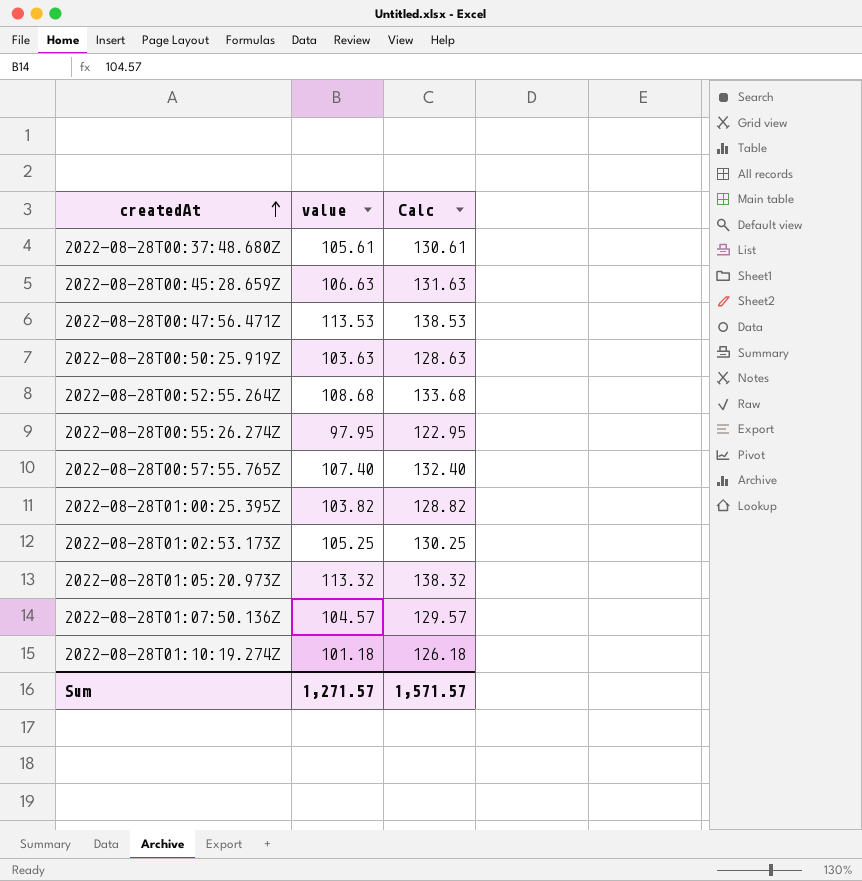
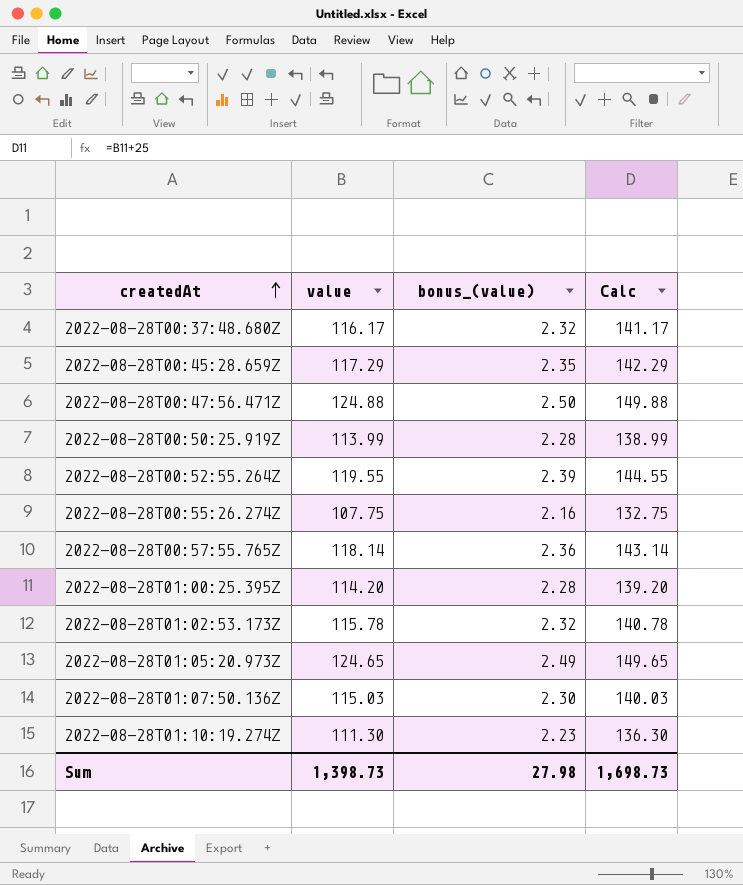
column bonus_(value) | formula: none -> [value] * 0.02
2022-08-28T00:37:48.680Z | value: 105.61 -> 116.17
2022-08-28T00:37:48.680Z | Calc: 130.61 -> 141.17
2022-08-28T00:45:28.659Z | value: 106.63 -> 117.29
2022-08-28T00:45:28.659Z | Calc: 131.63 -> 142.29
2022-08-28T00:47:56.471Z | value: 113.53 -> 124.88
2022-08-28T00:47:56.471Z | Calc: 138.53 -> 149.88
2022-08-28T00:50:25.919Z | value: 103.63 -> 113.99
2022-08-28T00:50:25.919Z | Calc: 128.63 -> 138.99
2022-08-28T00:52:55.264Z | value: 108.68 -> 119.55
2022-08-28T00:52:55.264Z | Calc: 133.68 -> 144.55
2022-08-28T00:55:26.274Z | value: 97.95 -> 107.75
2022-08-28T00:55:26.274Z | Calc: 122.95 -> 132.75
2022-08-28T00:57:55.765Z | value: 107.40 -> 118.14
2022-08-28T00:57:55.765Z | Calc: 132.40 -> 143.14
2022-08-28T01:00:25.395Z | value: 103.82 -> 114.20
2022-08-28T01:00:25.395Z | Calc: 128.82 -> 139.20
2022-08-28T01:02:53.173Z | value: 105.25 -> 115.78
2022-08-28T01:02:53.173Z | Calc: 130.25 -> 140.78
2022-08-28T01:05:20.973Z | value: 113.32 -> 124.65
2022-08-28T01:05:20.973Z | Calc: 138.32 -> 149.65
2022-08-28T01:07:50.136Z | value: 104.57 -> 115.03
2022-08-28T01:07:50.136Z | Calc: 129.57 -> 140.03
2022-08-28T01:10:19.274Z | value: 101.18 -> 111.30
2022-08-28T01:10:19.274Z | Calc: 126.18 -> 136.30
Sum | value: 1,271.57 -> 1,398.73
Sum | Calc: 1,571.57 -> 1,698.73

